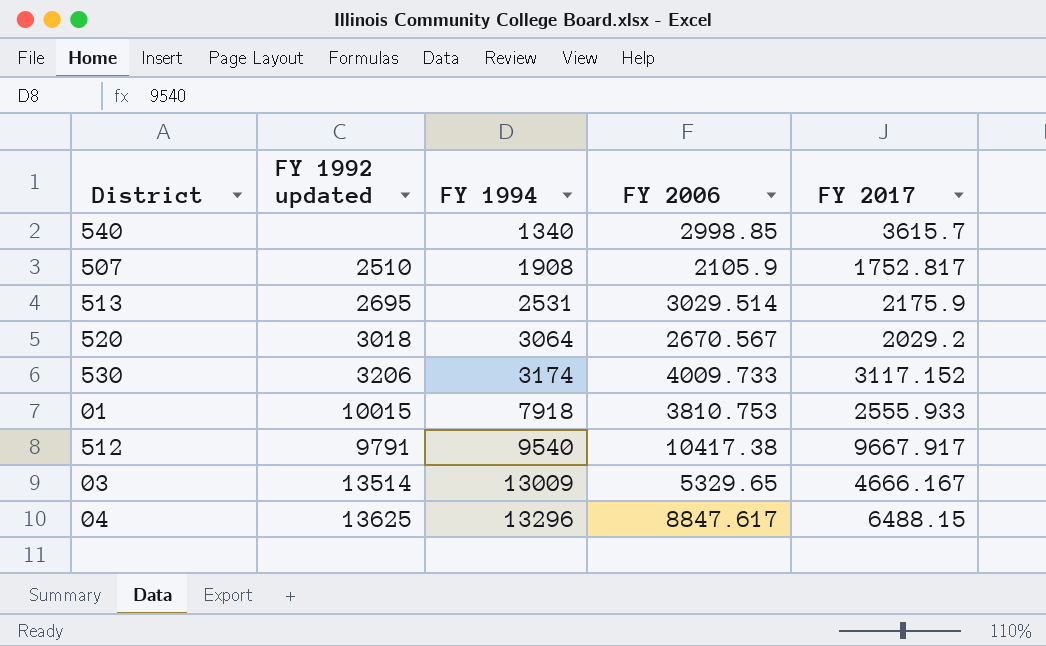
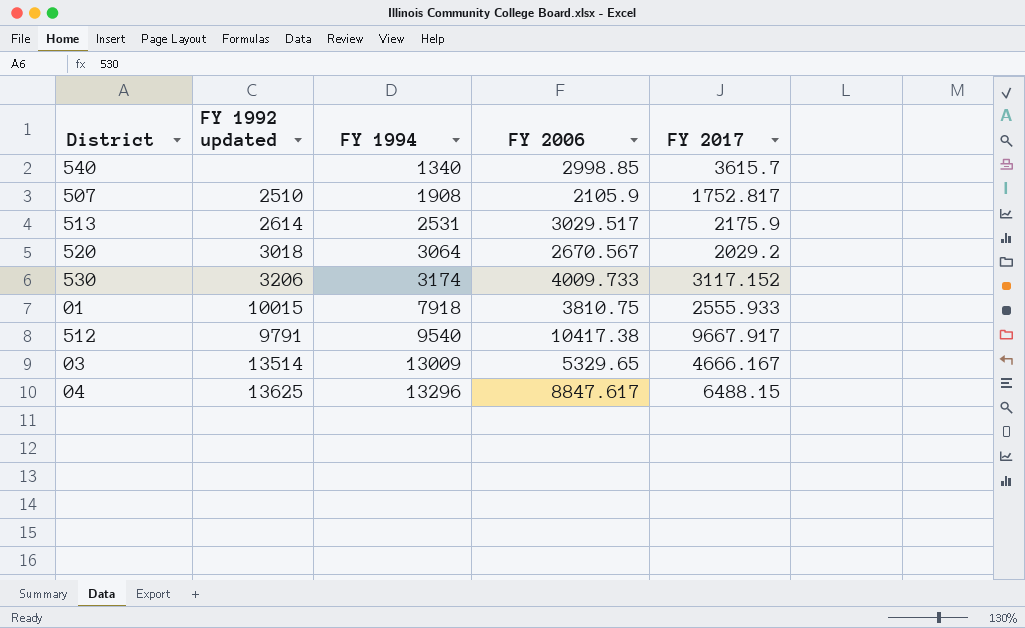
513 | FY 1992 updated: 2695 -> 2614
513 | FY 2006: 3029.514 -> 3029.517
01 | FY 2006: 3810.753 -> 3810.75

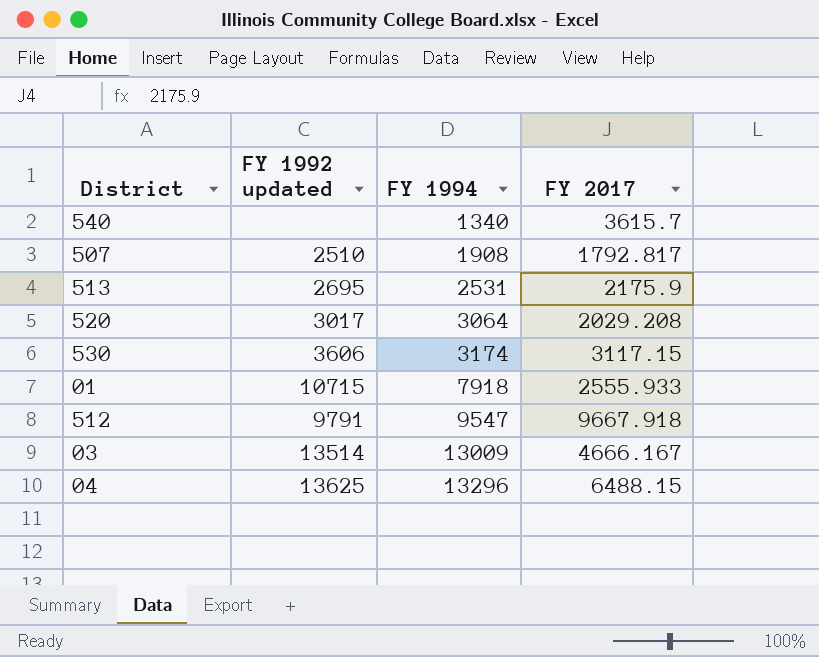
column FY 2006 | position: 4 -> none
507 | FY 2017: 1752.817 -> 1792.817
513 | FY 1992 updated: 2614 -> 2695
520 | FY 1992 updated: 3018 -> 3017
520 | FY 2017: 2029.2 -> 2029.208
530 | FY 1992 updated: 3206 -> 3606
530 | FY 2017: 3117.152 -> 3117.15
01 | FY 1992 updated: 10015 -> 10715
512 | FY 1994: 9540 -> 9547
512 | FY 2017: 9667.917 -> 9667.918

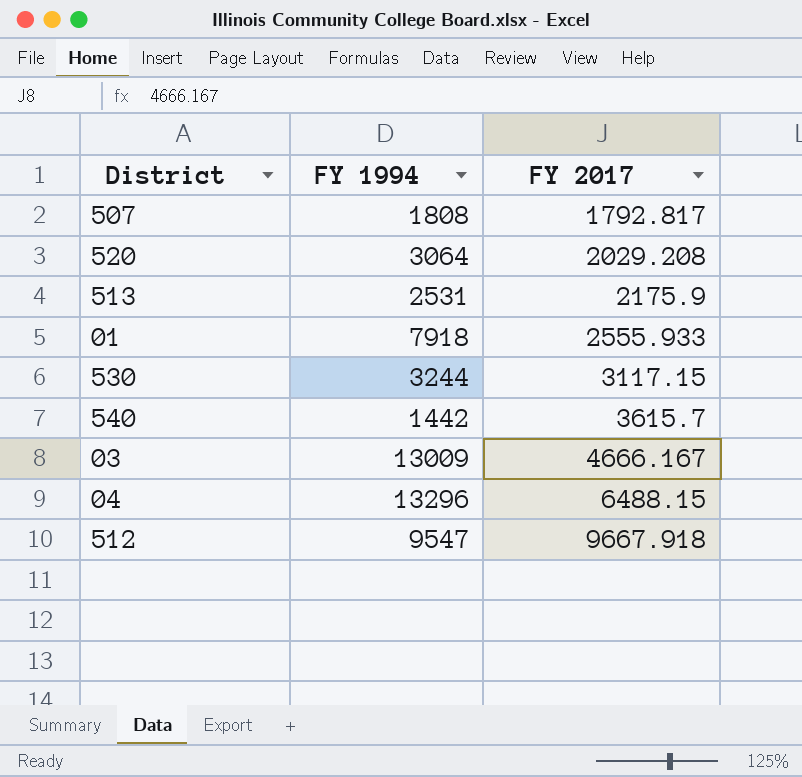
row order: FY 1994 ascending -> FY 2017 ascending
column FY 1992 updated | position: 2 -> none
507 | FY 1994: 1908 -> 1808
530 | FY 1994: 3174 -> 3244
540 | FY 1994: 1340 -> 1442

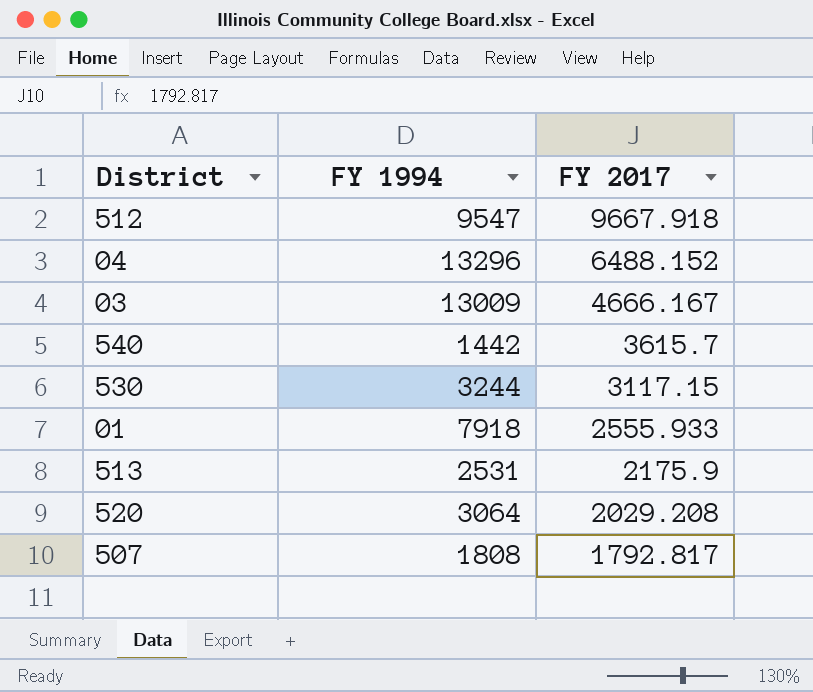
row order: FY 2017 ascending -> FY 2017 descending
04 | FY 2017: 6488.15 -> 6488.152

